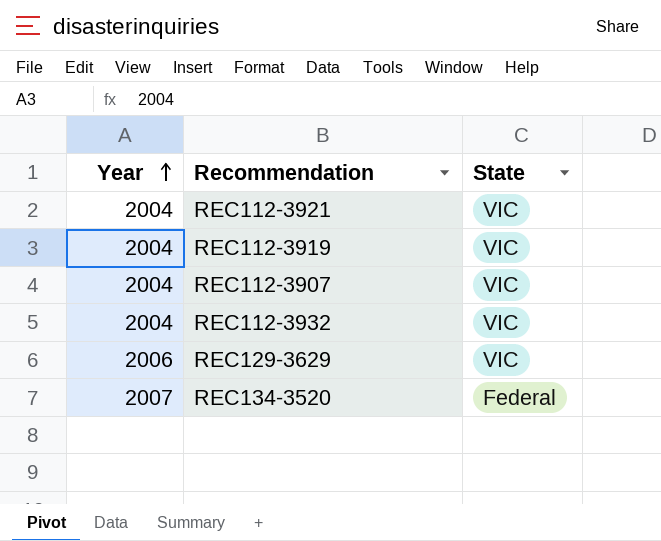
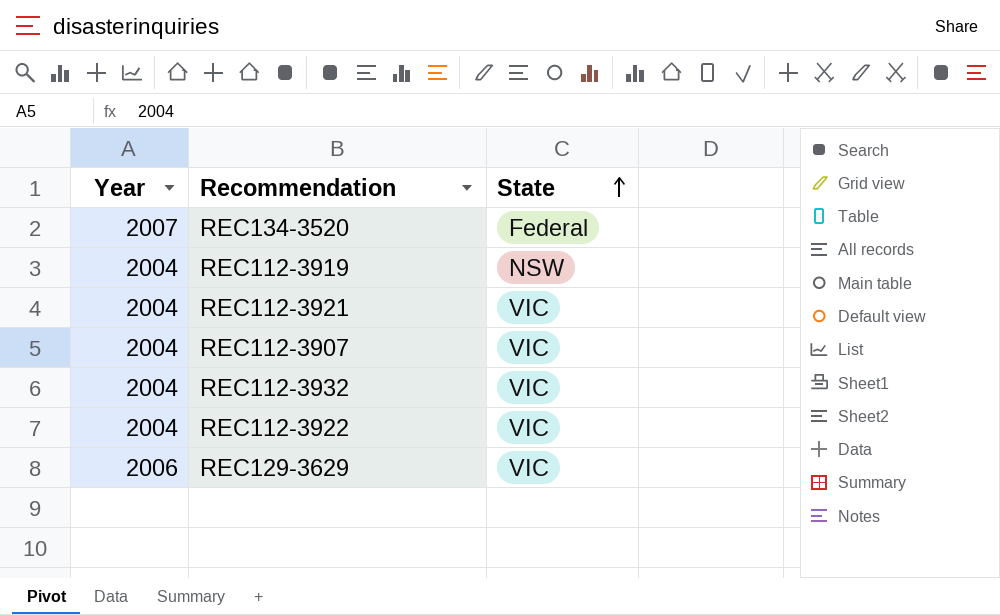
row order: Year ascending -> State ascending
REC112-3919 | State: VIC -> NSW
row REC112-3922: none -> 2004 | VIC

